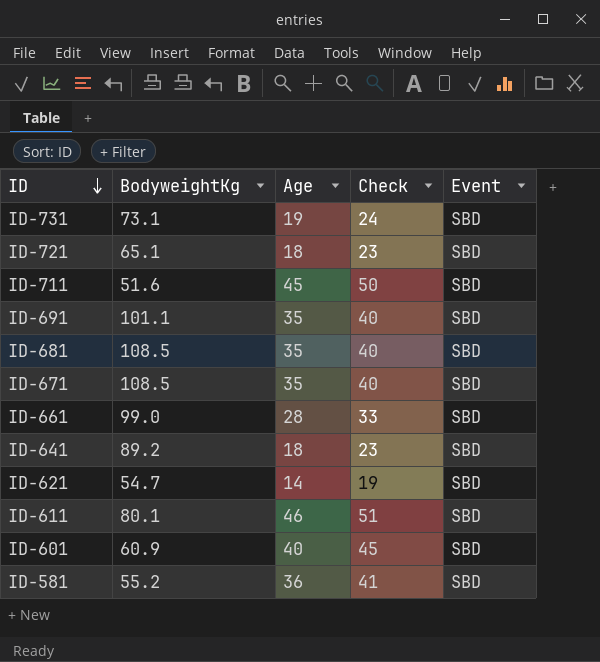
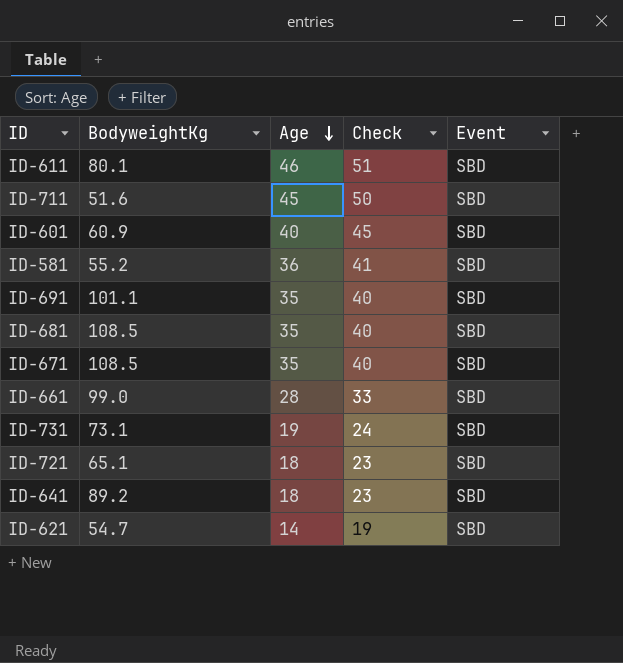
row order: ID descending -> Age descending

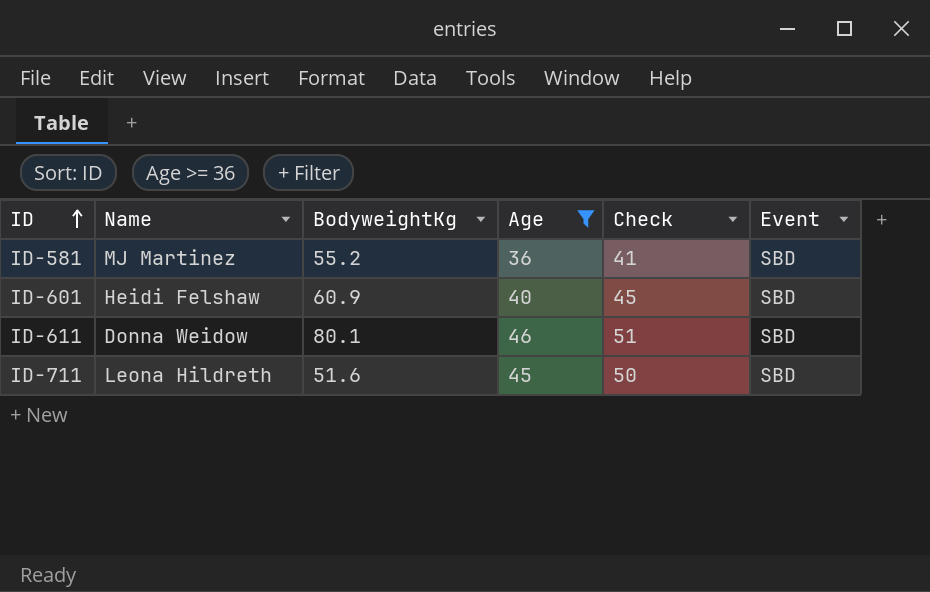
filter: none -> Age >= 36
row order: Age descending -> ID ascending
column Name | position: none -> 2

